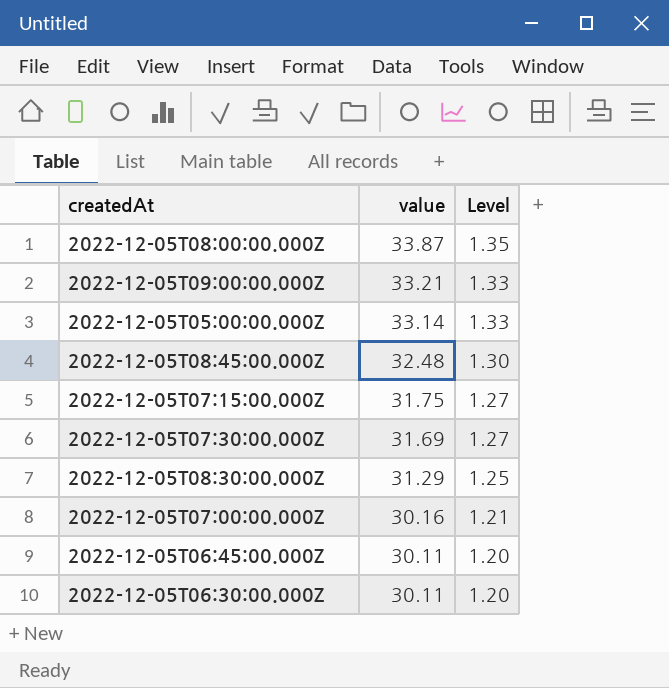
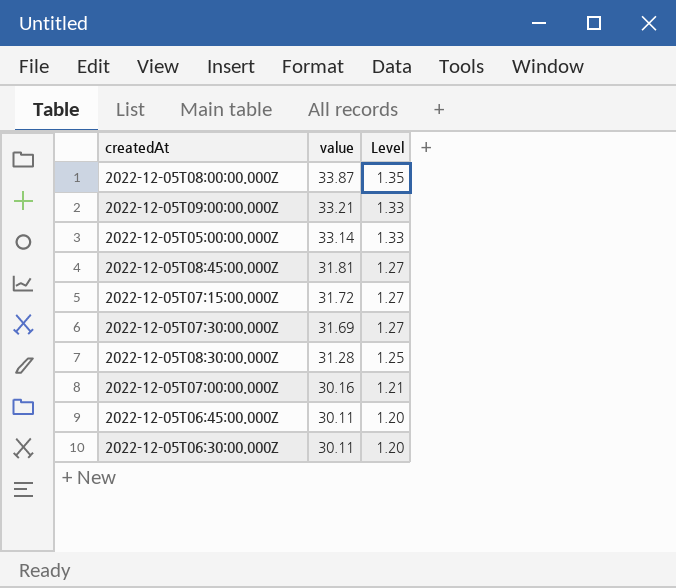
2022-12-05T08:45:00.000Z | value: 32.48 -> 31.81
2022-12-05T08:45:00.000Z | Level: 1.30 -> 1.27
2022-12-05T07:15:00.000Z | value: 31.75 -> 31.72
2022-12-05T08:30:00.000Z | value: 31.29 -> 31.28

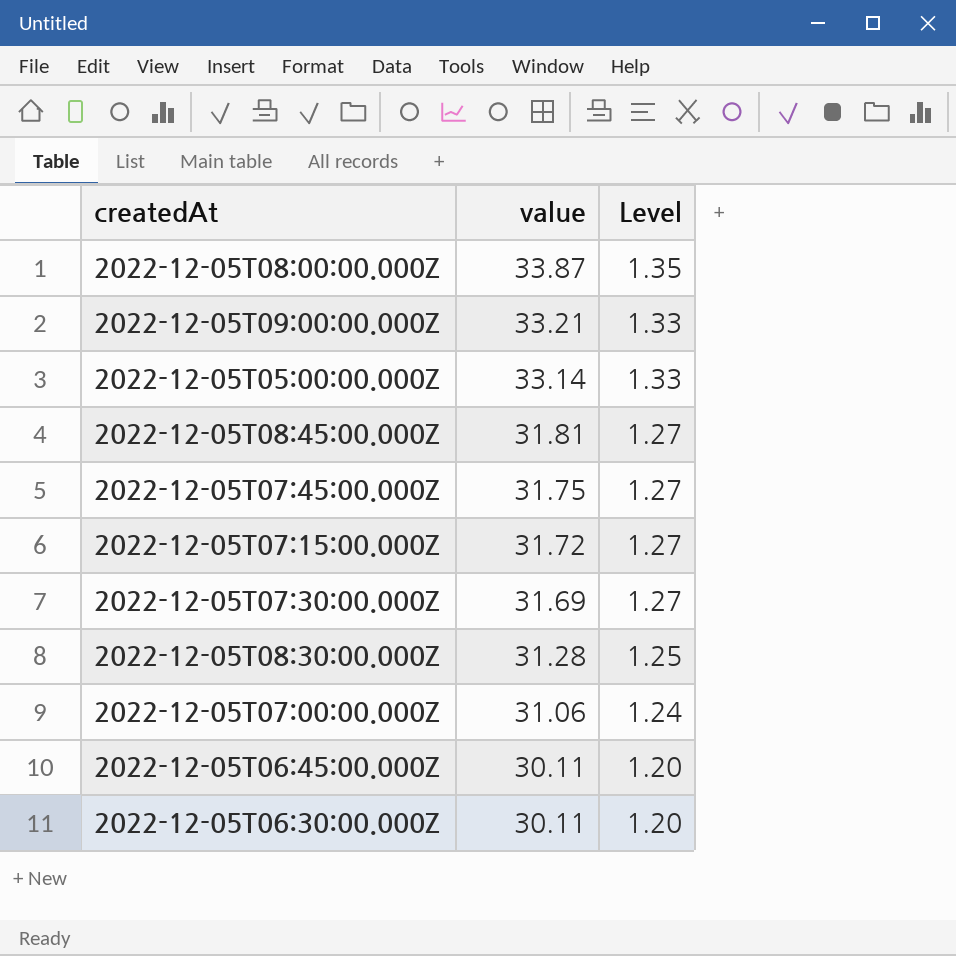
row 2022-12-05T07:45:00.000Z: none -> 31.75 | 1.27
2022-12-05T07:00:00.000Z | value: 30.16 -> 31.06
2022-12-05T07:00:00.000Z | Level: 1.21 -> 1.24

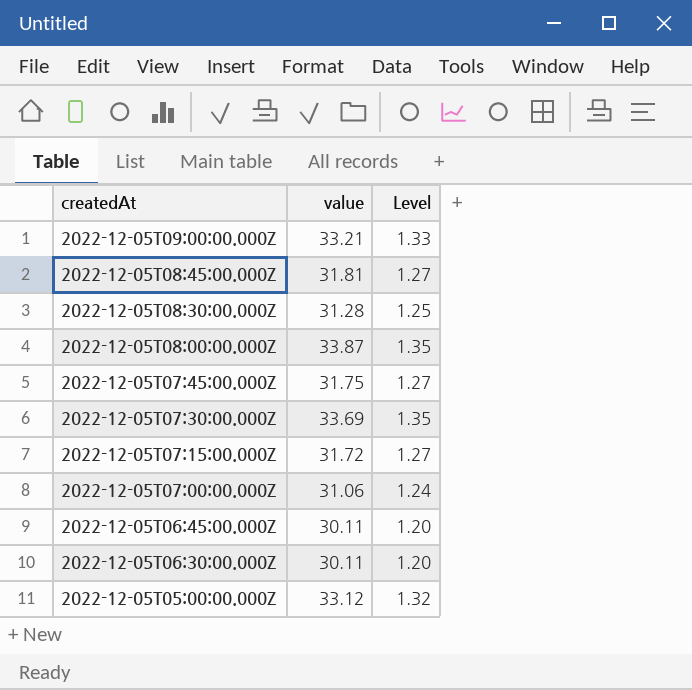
row order: value descending -> createdAt descending
2022-12-05T07:30:00.000Z | value: 31.69 -> 33.69
2022-12-05T07:30:00.000Z | Level: 1.27 -> 1.35
2022-12-05T05:00:00.000Z | value: 33.14 -> 33.12
2022-12-05T05:00:00.000Z | Level: 1.33 -> 1.32

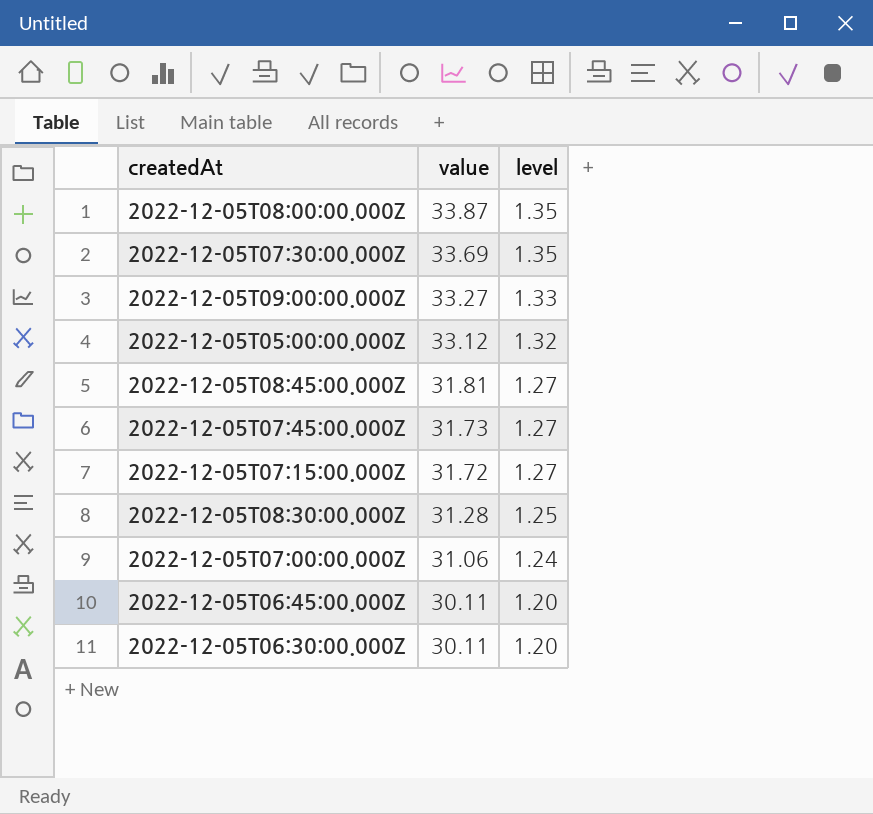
row order: createdAt descending -> value descending
column name: Level -> level
2022-12-05T09:00:00.000Z | value: 33.21 -> 33.27
2022-12-05T07:45:00.000Z | value: 31.75 -> 31.73

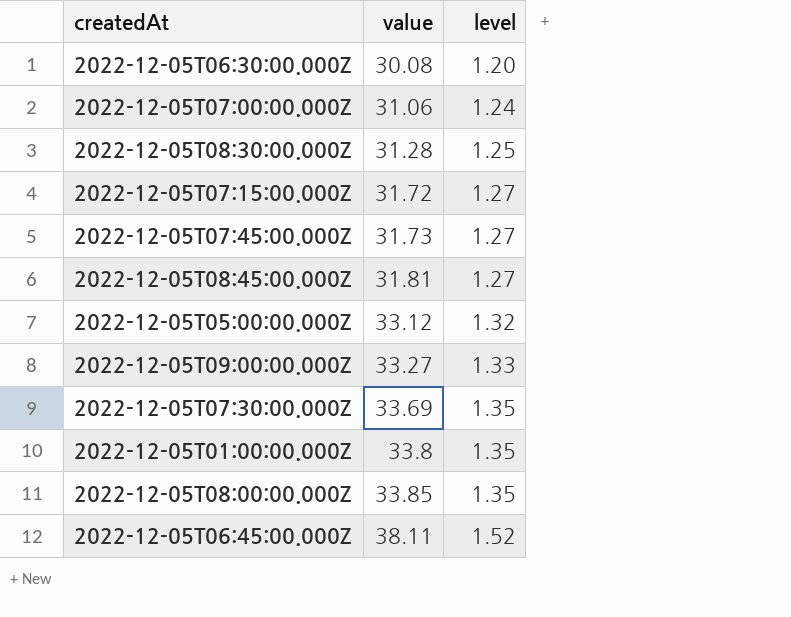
row order: value descending -> value ascending
2022-12-05T06:30:00.000Z | value: 30.11 -> 30.08
row 2022-12-05T01:00:00.000Z: none -> 33.8 | 1.35
2022-12-05T08:00:00.000Z | value: 33.87 -> 33.85
2022-12-05T06:45:00.000Z | value: 30.11 -> 38.11
2022-12-05T06:45:00.000Z | level: 1.20 -> 1.52

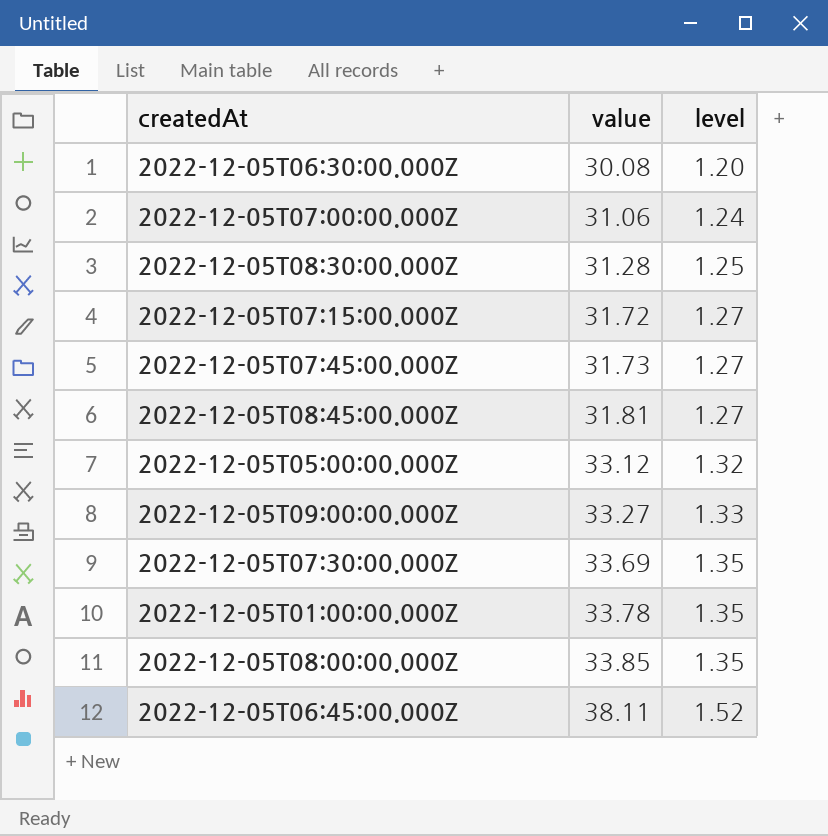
2022-12-05T01:00:00.000Z | value: 33.8 -> 33.78

